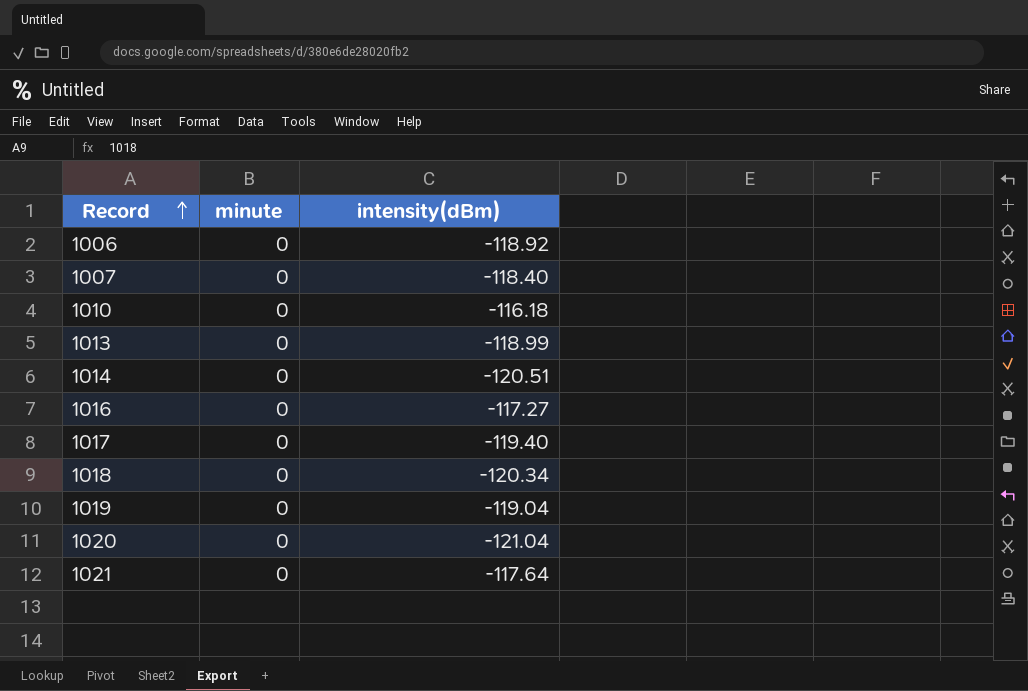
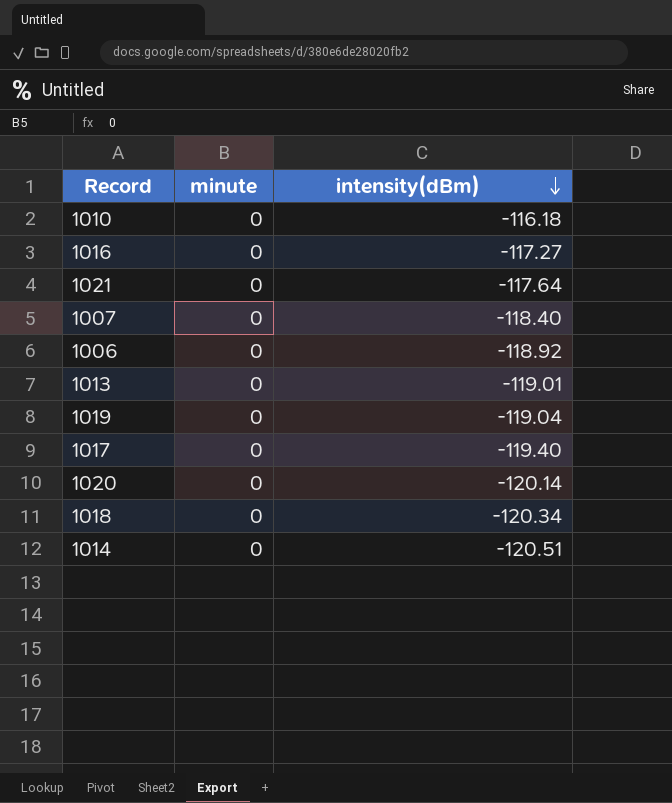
row order: Record ascending -> intensity(dBm) descending
1013 | intensity(dBm): -118.99 -> -119.01
1020 | intensity(dBm): -121.04 -> -120.14

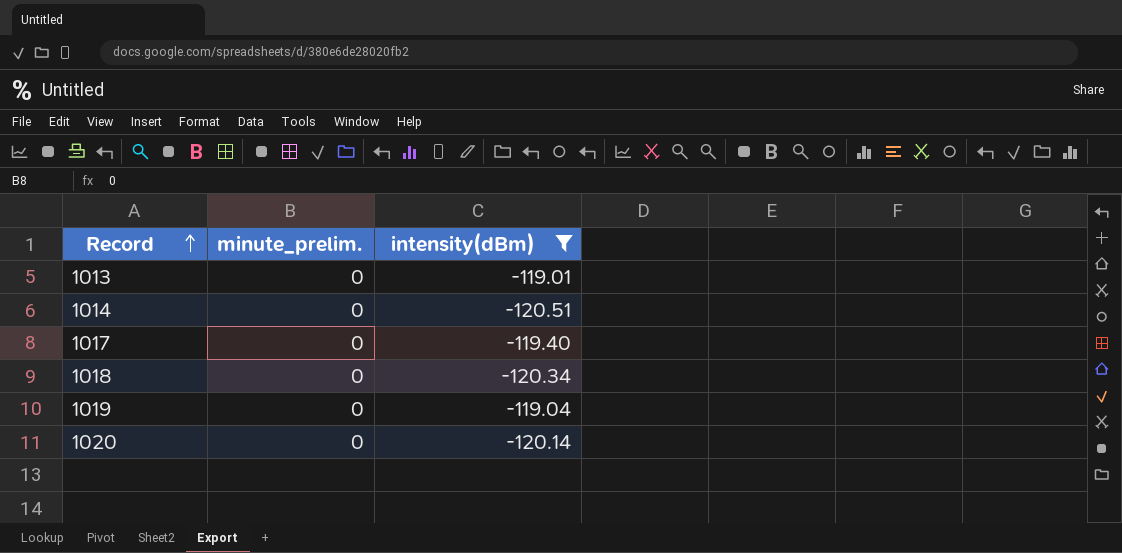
filter: none -> intensity(dBm) <= -119.01
row order: intensity(dBm) descending -> Record ascending
column name: minute -> minute_prelim.

